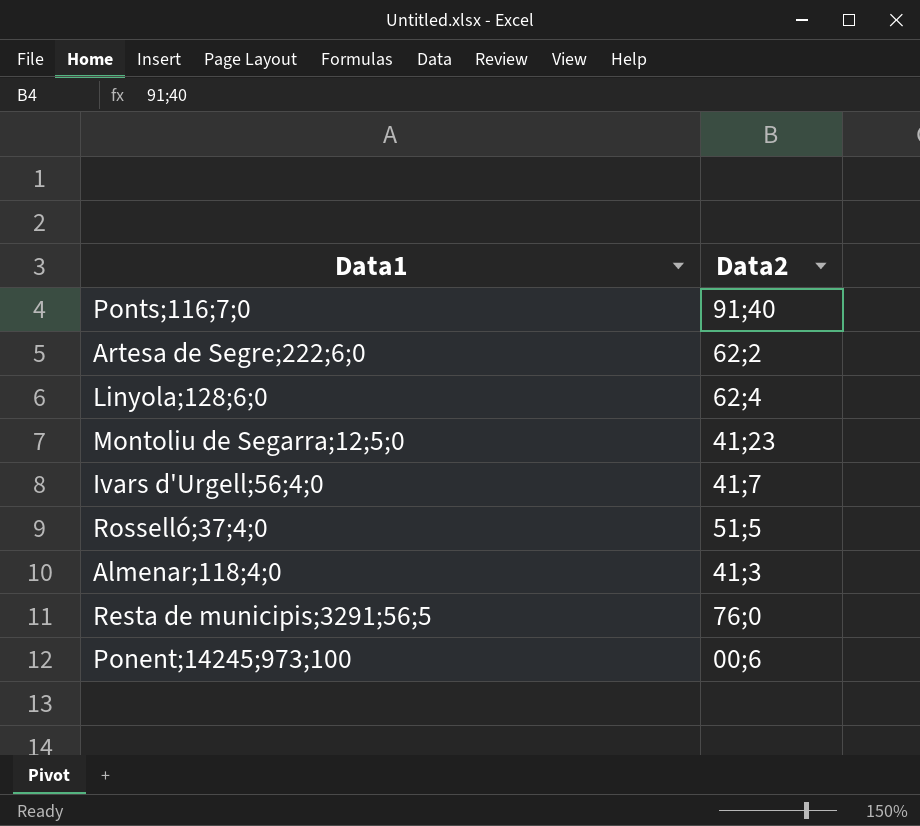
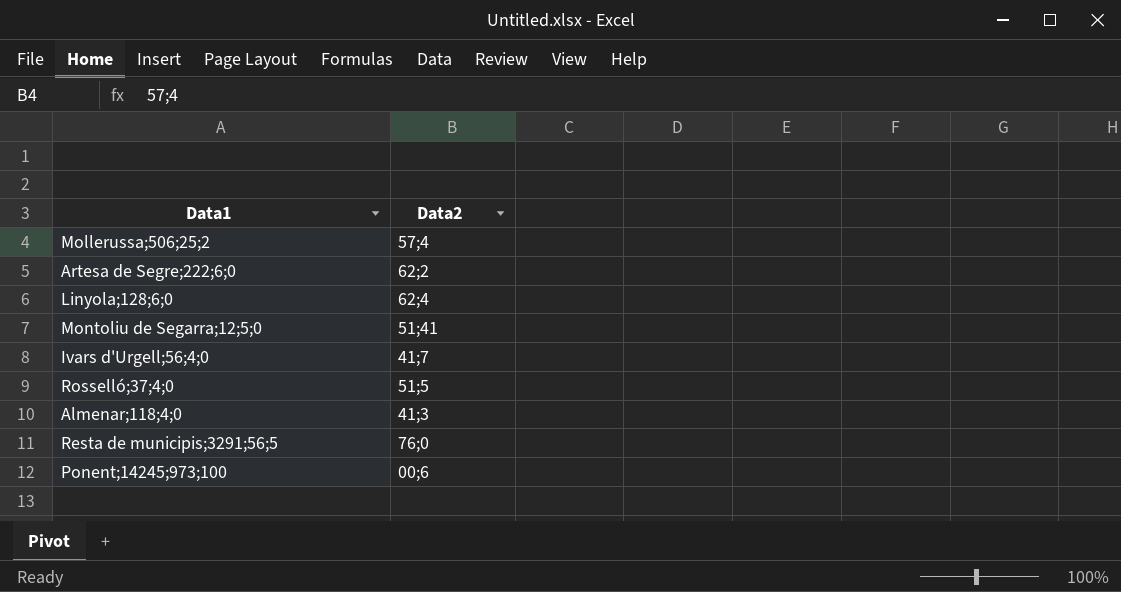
row Ponts;116;7;0: 91;40 -> none
row Mollerussa;506;25;2: none -> 57;4
Montoliu de Segarra;12;5;0 | Data2: 41;23 -> 51;41

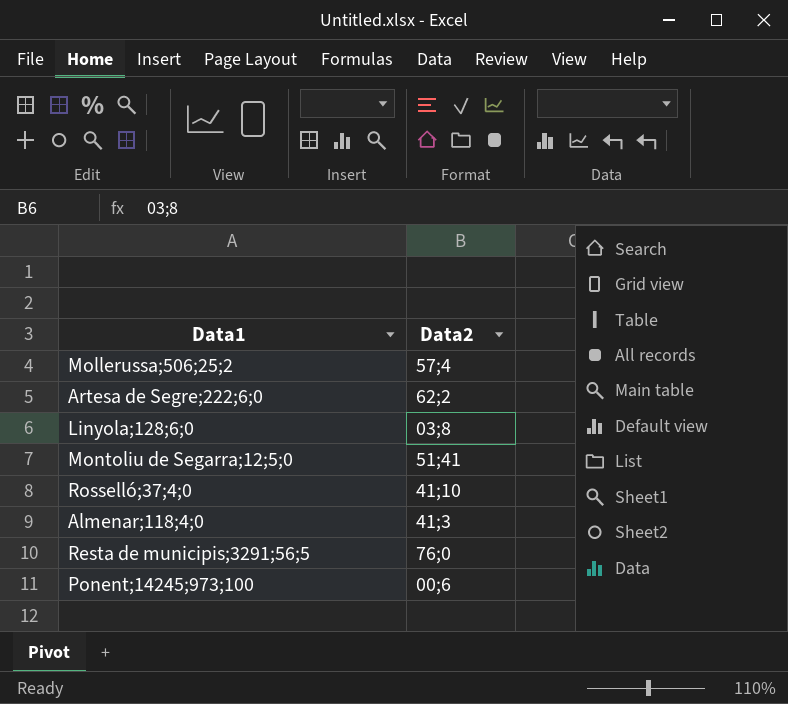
row Ivars d'Urgell;56;4;0: 41;7 -> none
Linyola;128;6;0 | Data2: 62;4 -> 03;8
Rosselló;37;4;0 | Data2: 51;5 -> 41;10

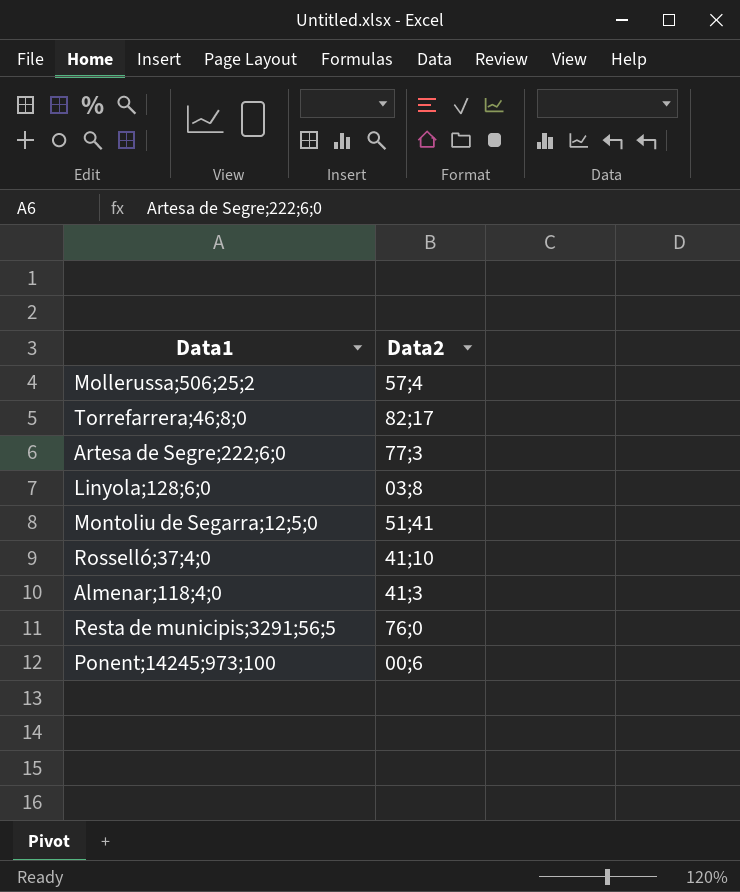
row Torrefarrera;46;8;0: none -> 82;17
Artesa de Segre;222;6;0 | Data2: 62;2 -> 77;3

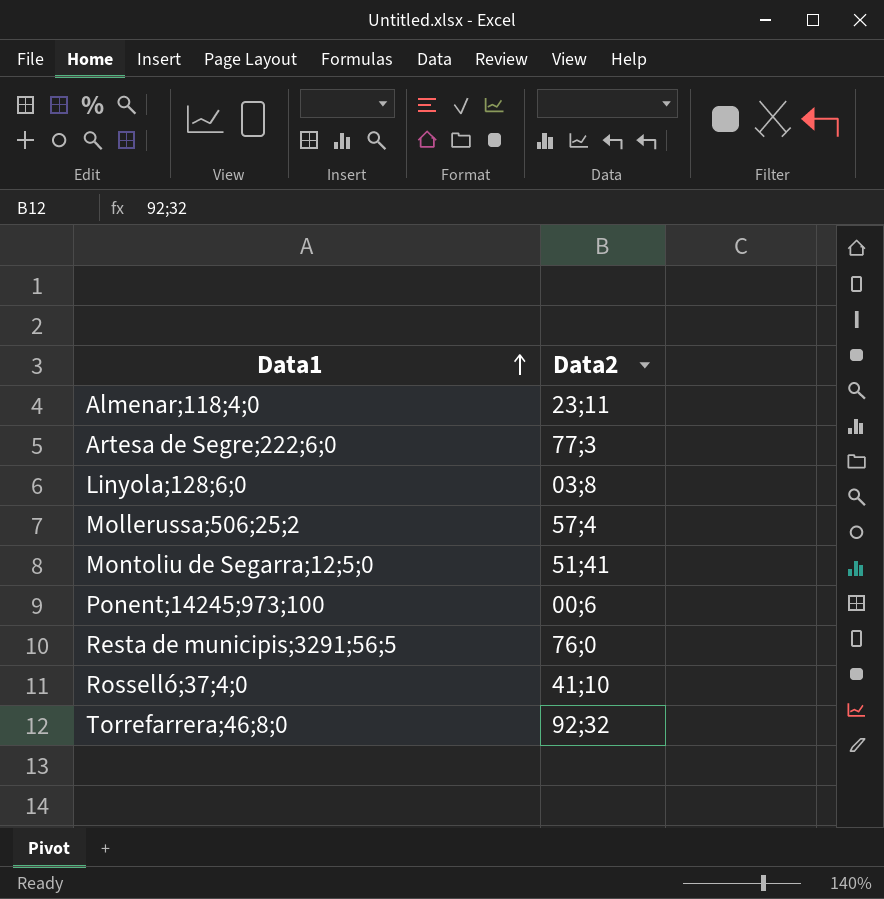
row order: none -> Data1 ascending
Almenar;118;4;0 | Data2: 41;3 -> 23;11
Torrefarrera;46;8;0 | Data2: 82;17 -> 92;32

